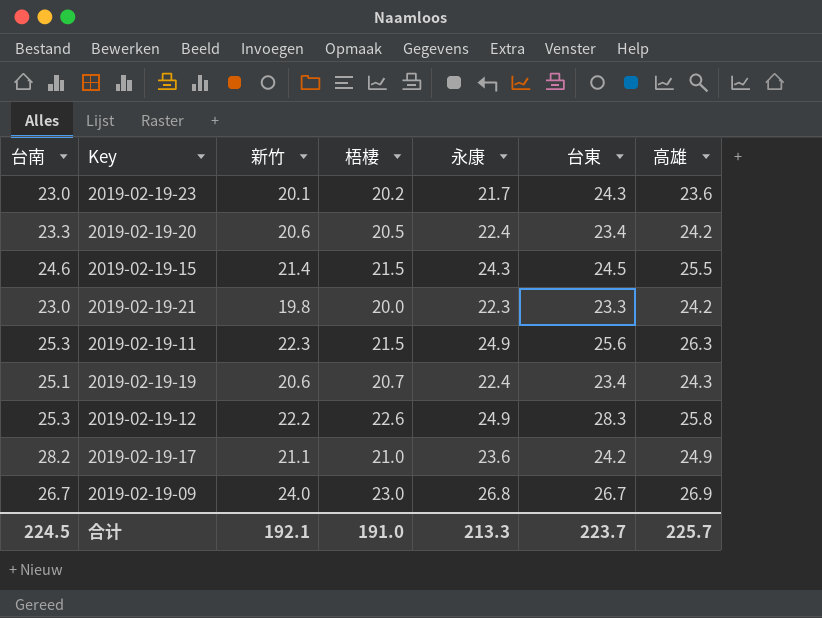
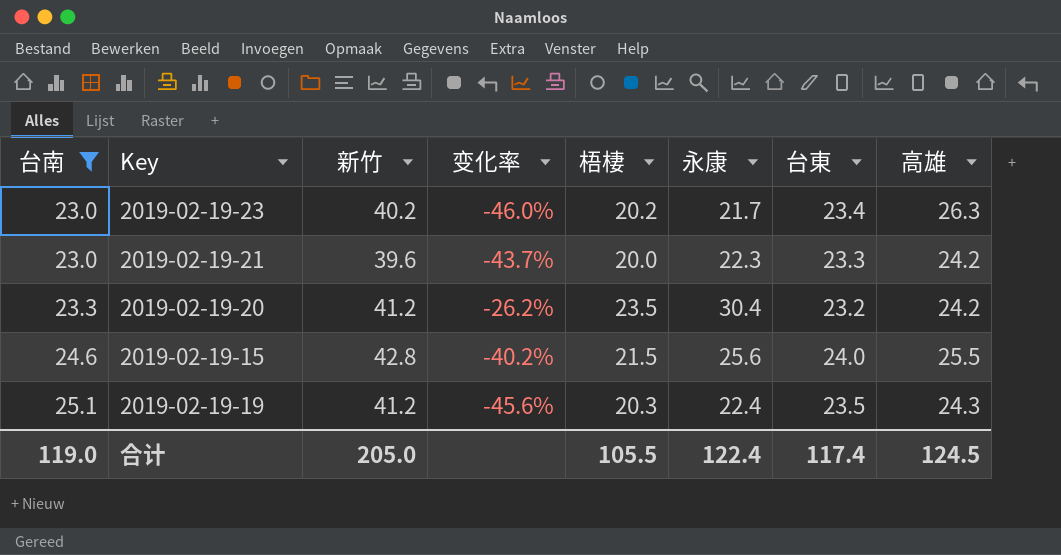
filter: none -> 台南 <= 25.1
row order: none -> 台南 ascending
column 变化率 | formula: none -> ([永康] - [新竹]) / [新竹]
2019-02-19-23 | 新竹: 20.1 -> 40.2
2019-02-19-23 | 台東: 24.3 -> 23.4
2019-02-19-23 | 高雄: 23.6 -> 26.3
2019-02-19-21 | 新竹: 19.8 -> 39.6
2019-02-19-20 | 新竹: 20.6 -> 41.2
2019-02-19-20 | 梧棲: 20.5 -> 23.5
2019-02-19-20 | 永康: 22.4 -> 30.4
2019-02-19-20 | 台東: 23.4 -> 23.2
2019-02-19-15 | 新竹: 21.4 -> 42.8
2019-02-19-15 | 永康: 24.3 -> 25.6
2019-02-19-15 | 台東: 24.5 -> 24.0
2019-02-19-19 | 新竹: 20.6 -> 41.2
2019-02-19-19 | 梧棲: 20.7 -> 20.3
2019-02-19-19 | 台東: 23.4 -> 23.5
合计 | 台南: 224.5 -> 119.0
合计 | 新竹: 192.1 -> 205.0
合计 | 梧棲: 191.0 -> 105.5
合计 | 永康: 213.3 -> 122.4
合计 | 台東: 223.7 -> 117.4
合计 | 高雄: 225.7 -> 124.5

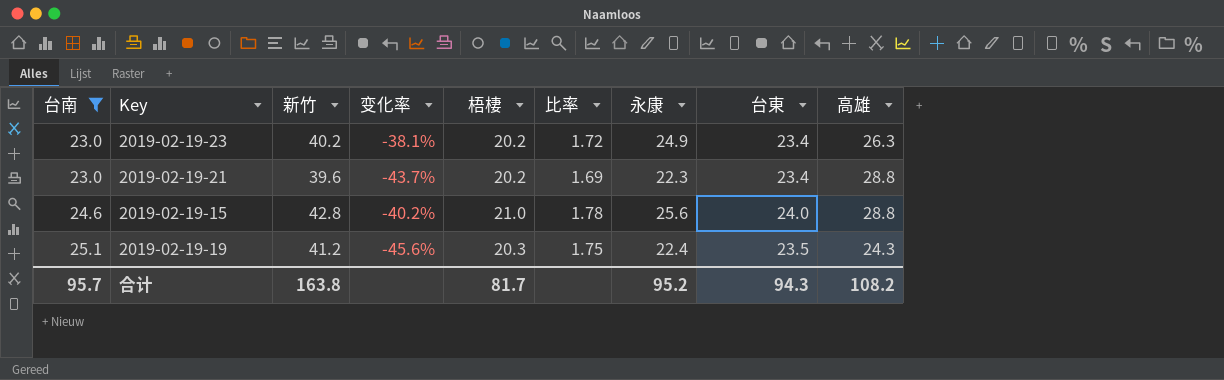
column 比率 | formula: none -> [新竹] / [台東]
row 2019-02-19-20: 23.3 | 41.2 | -26.2% | 23.5 | 30.4 | 23.2 | 24.2 -> none
2019-02-19-23 | 变化率: -46.0% -> -38.1%
2019-02-19-23 | 永康: 21.7 -> 24.9
2019-02-19-21 | 梧棲: 20.0 -> 20.2
2019-02-19-21 | 台東: 23.3 -> 23.4
2019-02-19-21 | 高雄: 24.2 -> 28.8
2019-02-19-15 | 梧棲: 21.5 -> 21.0
2019-02-19-15 | 高雄: 25.5 -> 28.8
合计 | 台南: 119.0 -> 95.7
合计 | 新竹: 205.0 -> 163.8
合计 | 梧棲: 105.5 -> 81.7
合计 | 永康: 122.4 -> 95.2
合计 | 台東: 117.4 -> 94.3
合计 | 高雄: 124.5 -> 108.2

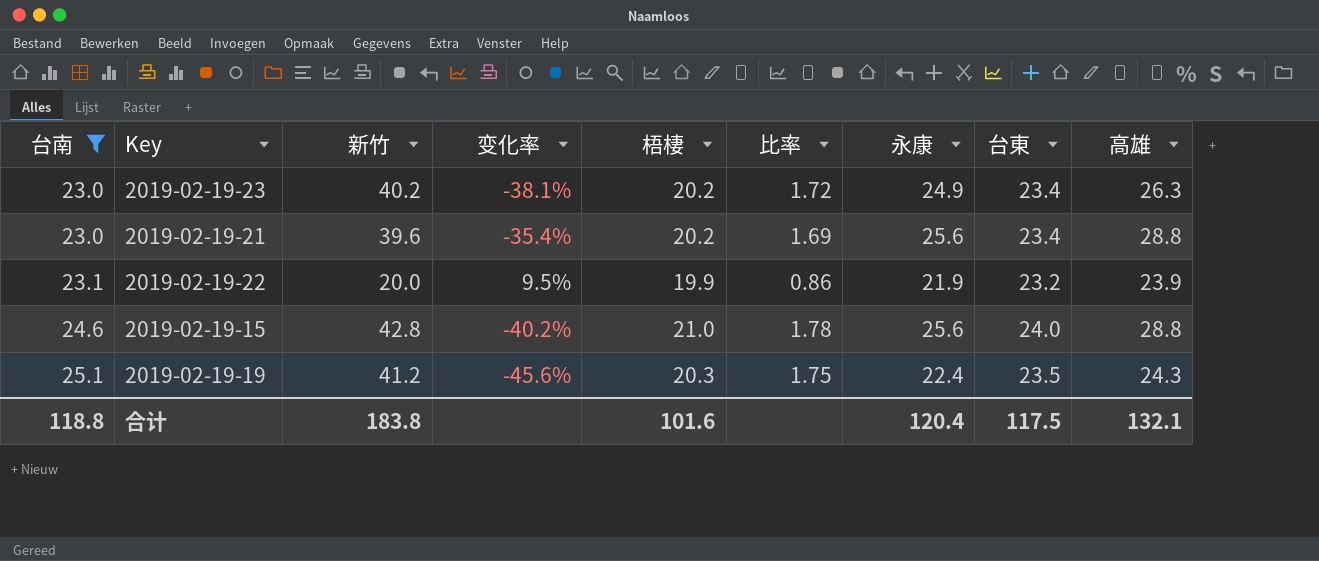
2019-02-19-21 | 变化率: -43.7% -> -35.4%
2019-02-19-21 | 永康: 22.3 -> 25.6
row 2019-02-19-22: none -> 23.1 | 20.0 | 9.5% | 19.9 | 0.86 | 21.9 | 23.2 | 23.9
合计 | 台南: 95.7 -> 118.8
合计 | 新竹: 163.8 -> 183.8
合计 | 梧棲: 81.7 -> 101.6
合计 | 永康: 95.2 -> 120.4
合计 | 台東: 94.3 -> 117.5
合计 | 高雄: 108.2 -> 132.1

